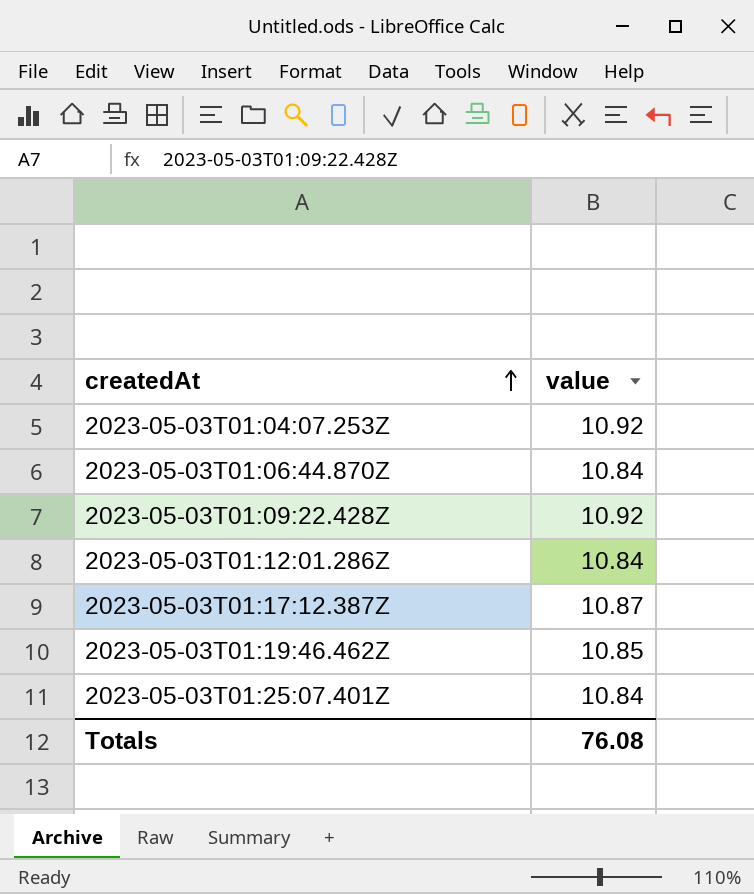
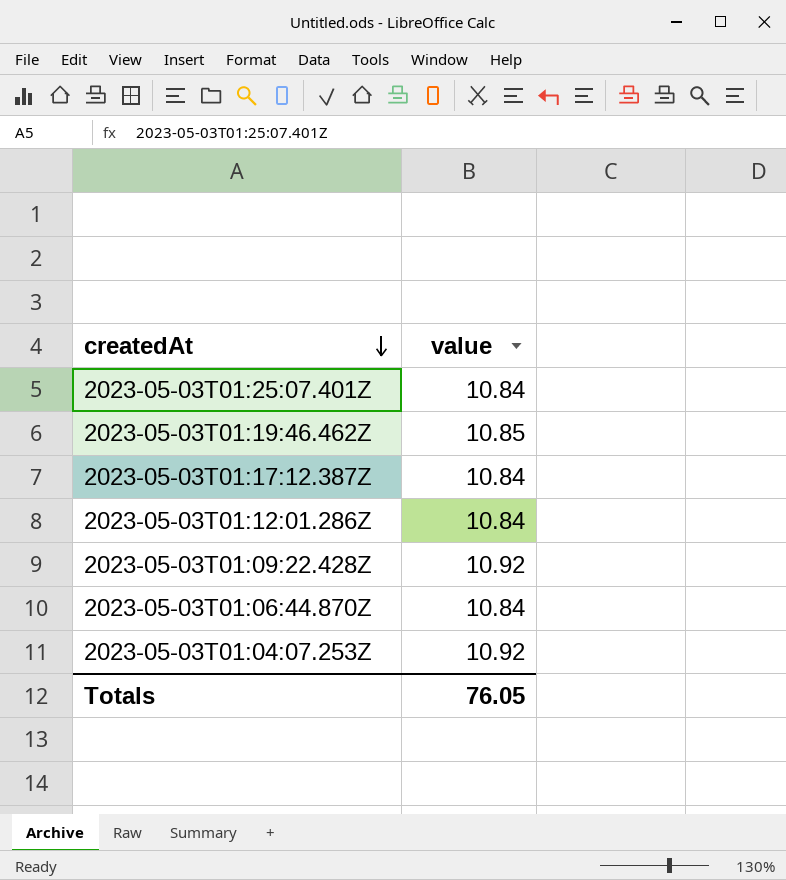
row order: createdAt ascending -> createdAt descending
2023-05-03T01:17:12.387Z | value: 10.87 -> 10.84
Totals | value: 76.08 -> 76.05

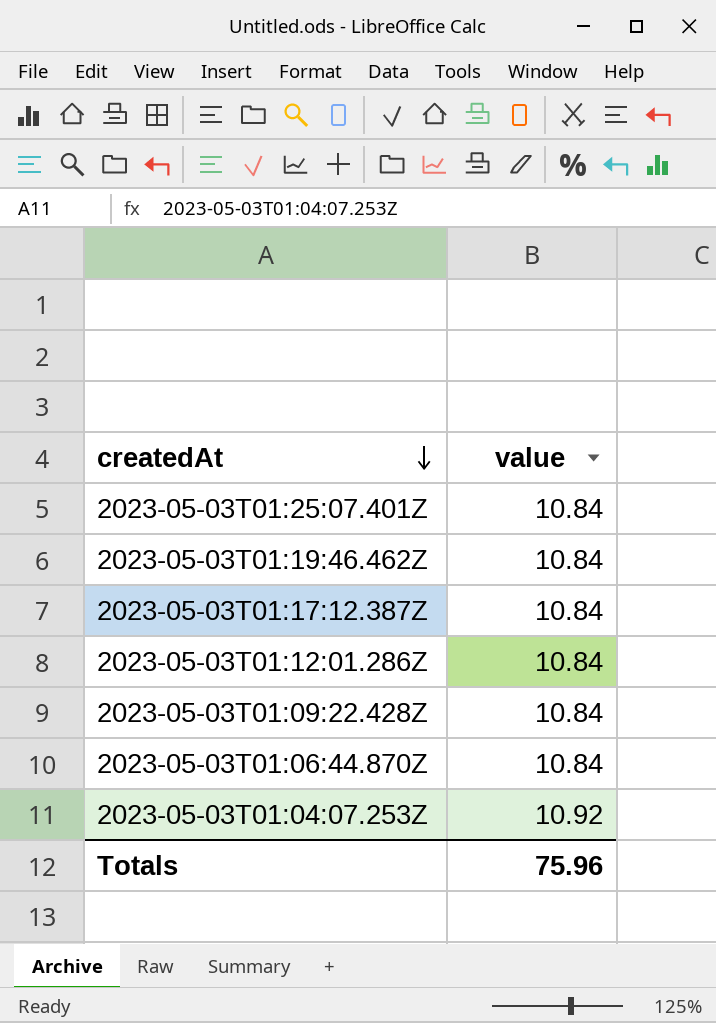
2023-05-03T01:19:46.462Z | value: 10.85 -> 10.84
2023-05-03T01:09:22.428Z | value: 10.92 -> 10.84
Totals | value: 76.05 -> 75.96

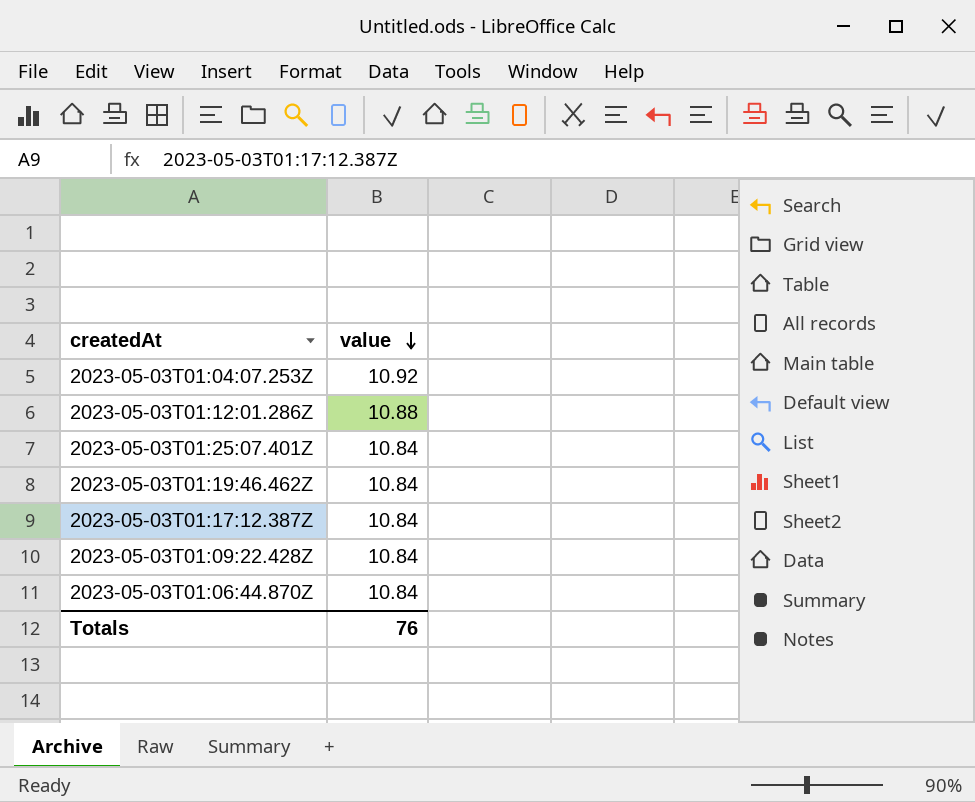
row order: createdAt descending -> value descending
2023-05-03T01:12:01.286Z | value: 10.84 -> 10.88
Totals | value: 75.96 -> 76

